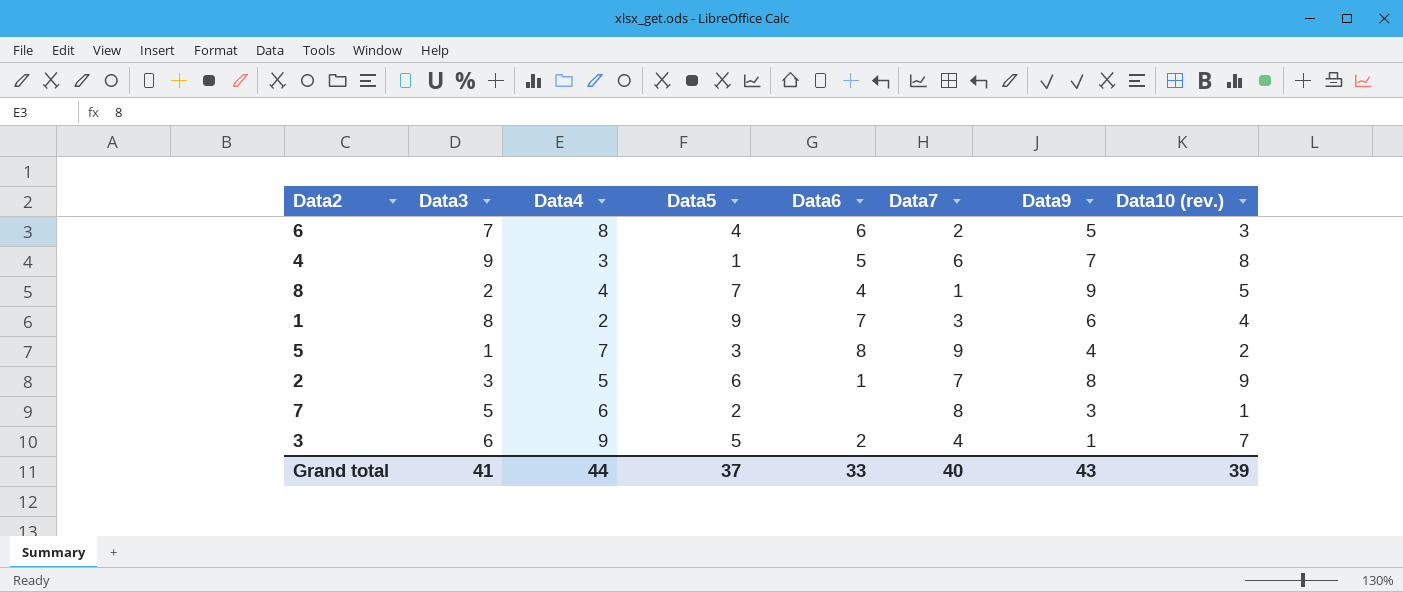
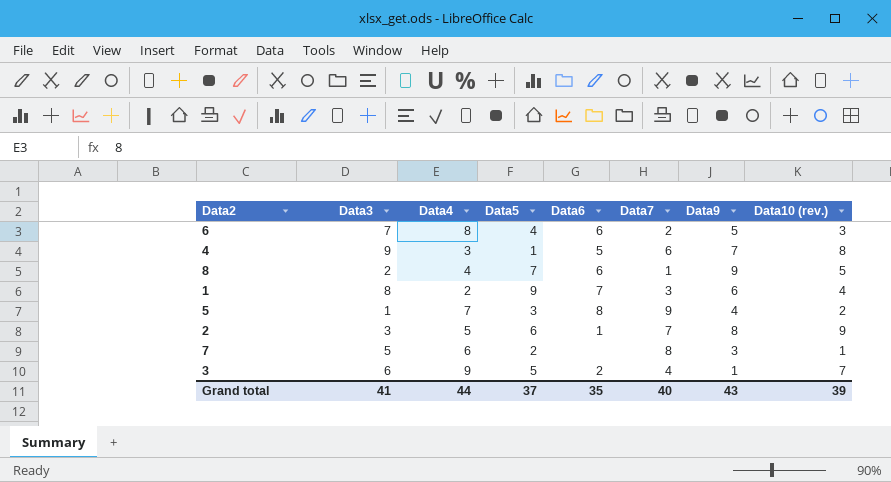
8 | Data6: 4 -> 6
Grand total | Data6: 33 -> 35

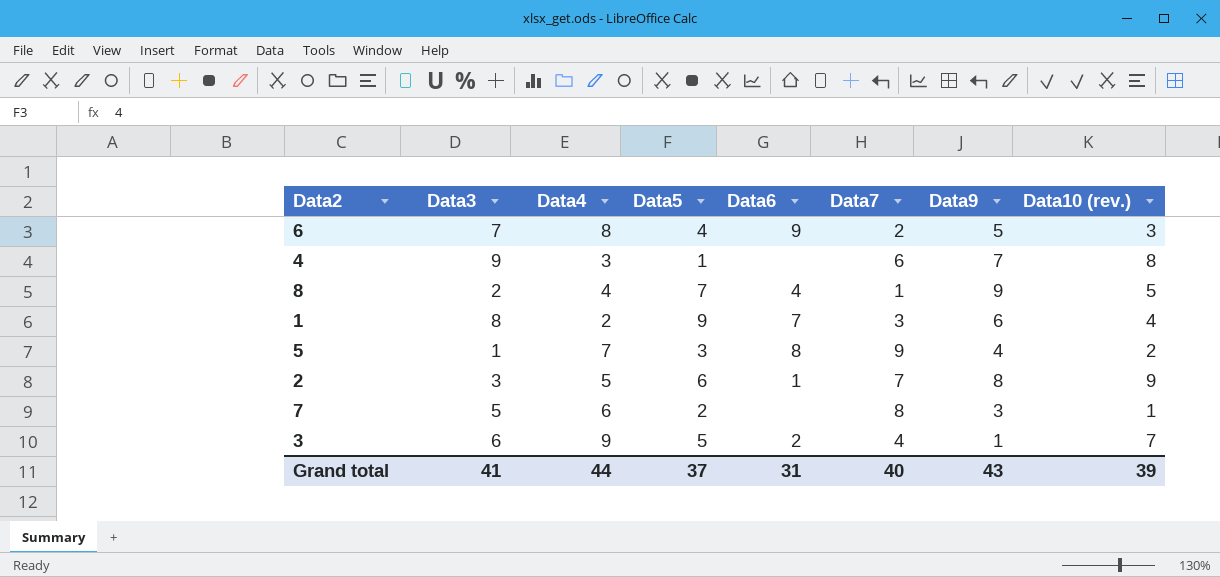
6 | Data6: 6 -> 9
4 | Data6: 5 -> none
8 | Data6: 6 -> 4
Grand total | Data6: 35 -> 31

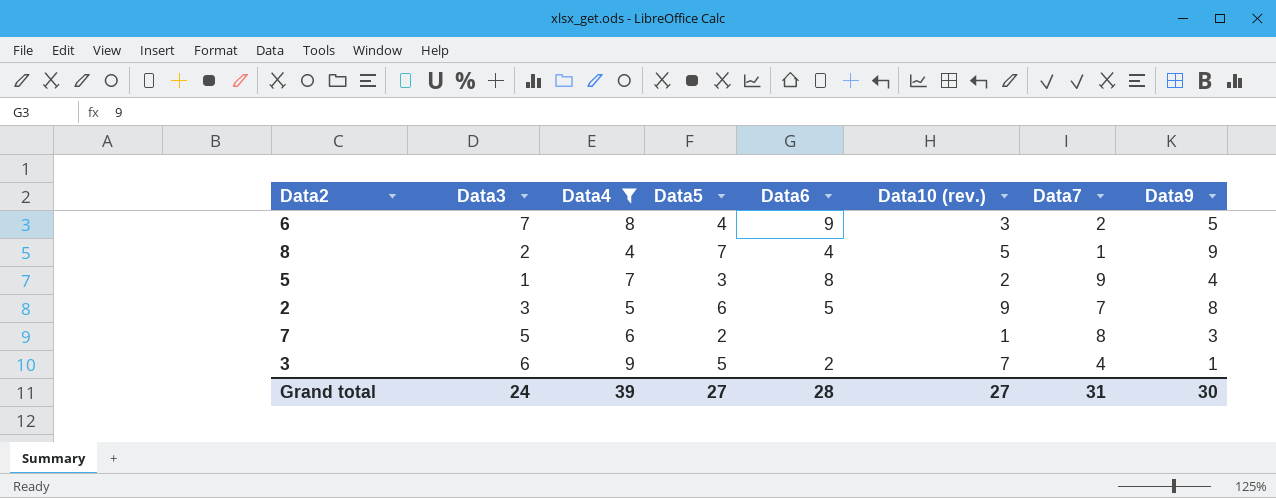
filter: none -> Data4 >= 4
column Data10 (rev.) | position: 8 -> 6
2 | Data6: 1 -> 5
Grand total | Data3: 41 -> 24
Grand total | Data4: 44 -> 39
Grand total | Data5: 37 -> 27
Grand total | Data6: 31 -> 28
Grand total | Data10 (rev.): 39 -> 27
Grand total | Data7: 40 -> 31
Grand total | Data9: 43 -> 30

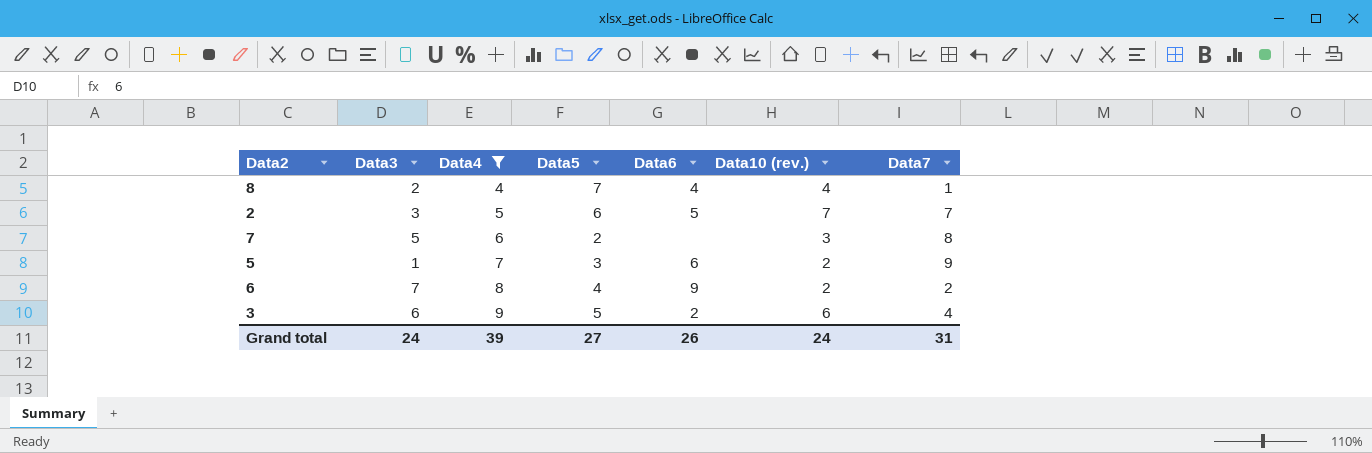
row order: none -> Data4 ascending
column Data9 | position: 8 -> none
8 | Data10 (rev.): 5 -> 4
2 | Data10 (rev.): 9 -> 7
7 | Data10 (rev.): 1 -> 3
5 | Data6: 8 -> 6
6 | Data10 (rev.): 3 -> 2
3 | Data10 (rev.): 7 -> 6
Grand total | Data6: 28 -> 26
Grand total | Data10 (rev.): 27 -> 24

